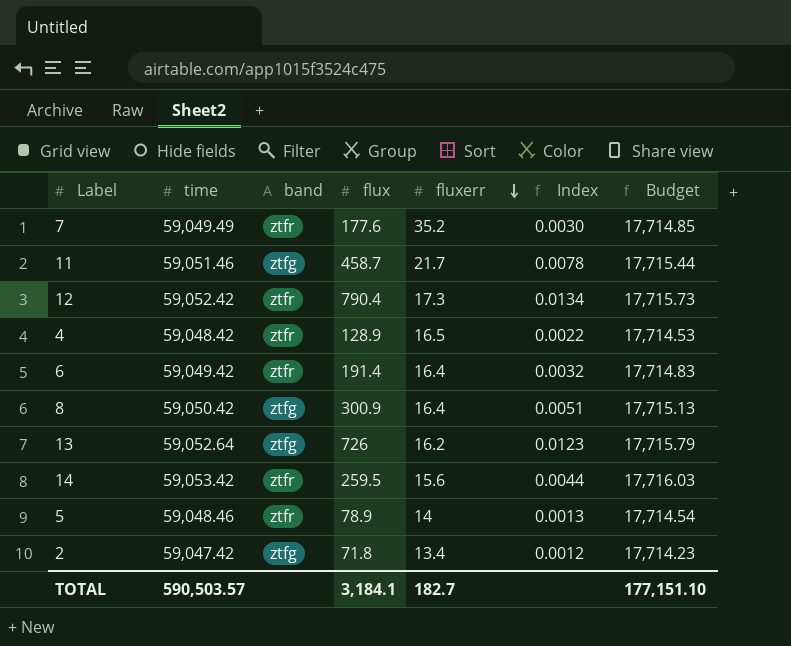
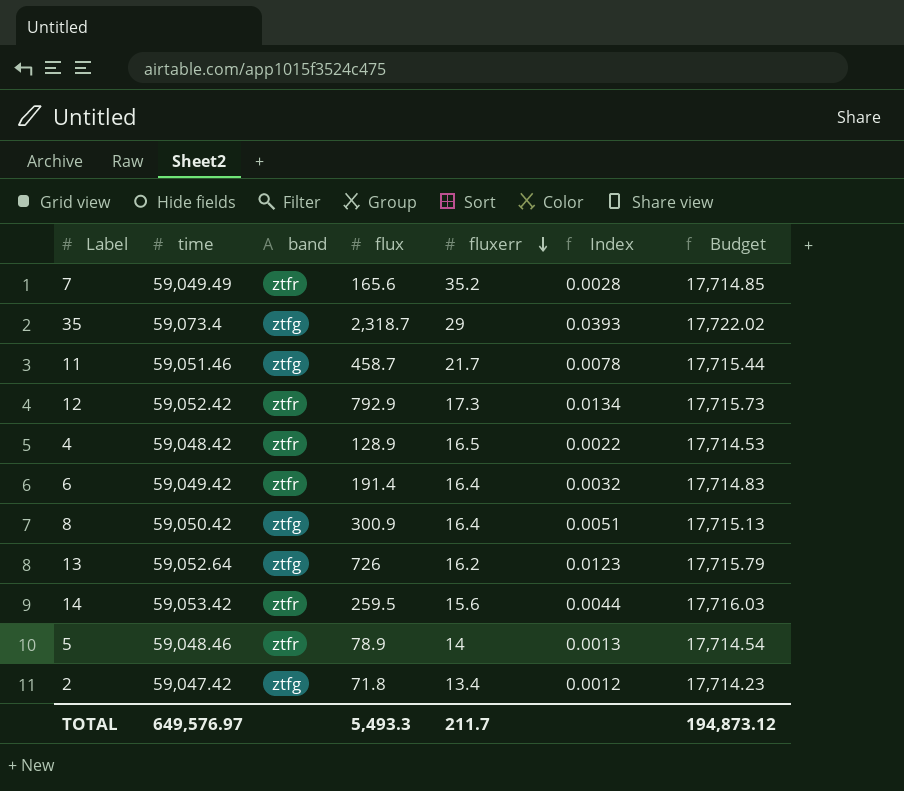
7 | flux: 177.6 -> 165.6
7 | Index: 0.0030 -> 0.0028
row 35: none -> 59,073.4 | ztfg | 2,318.7 | 29 | 0.0393 | 17,722.02
12 | flux: 790.4 -> 792.9
TOTAL | time: 590,503.57 -> 649,576.97
TOTAL | flux: 3,184.1 -> 5,493.3
TOTAL | fluxerr: 182.7 -> 211.7
TOTAL | Budget: 177,151.10 -> 194,873.12

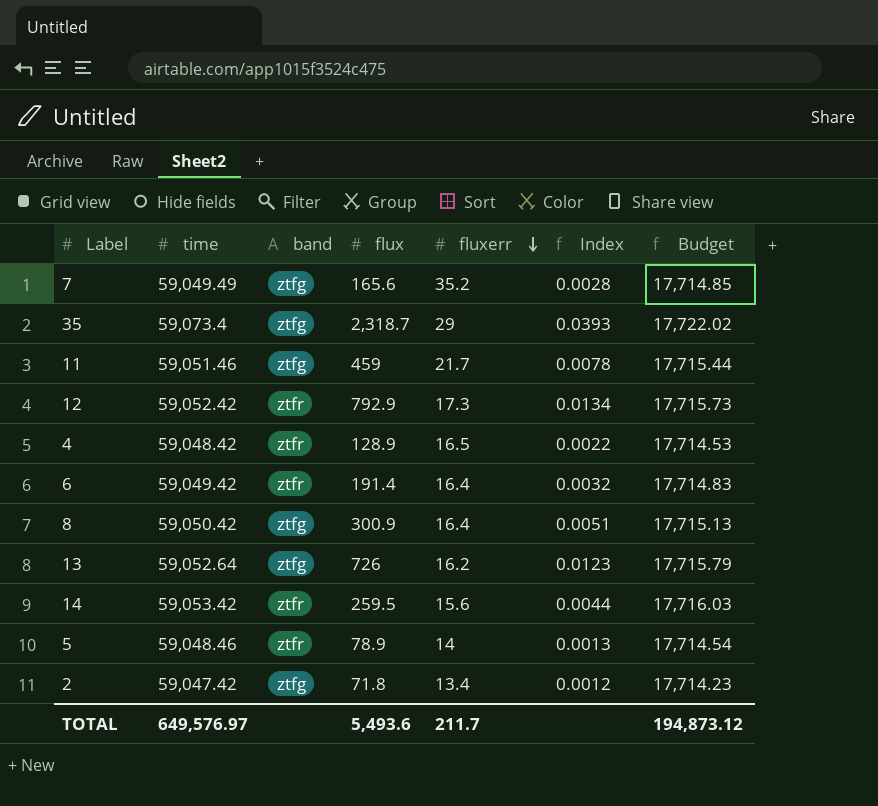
7 | band: ztfr -> ztfg
11 | flux: 458.7 -> 459
TOTAL | flux: 5,493.3 -> 5,493.6

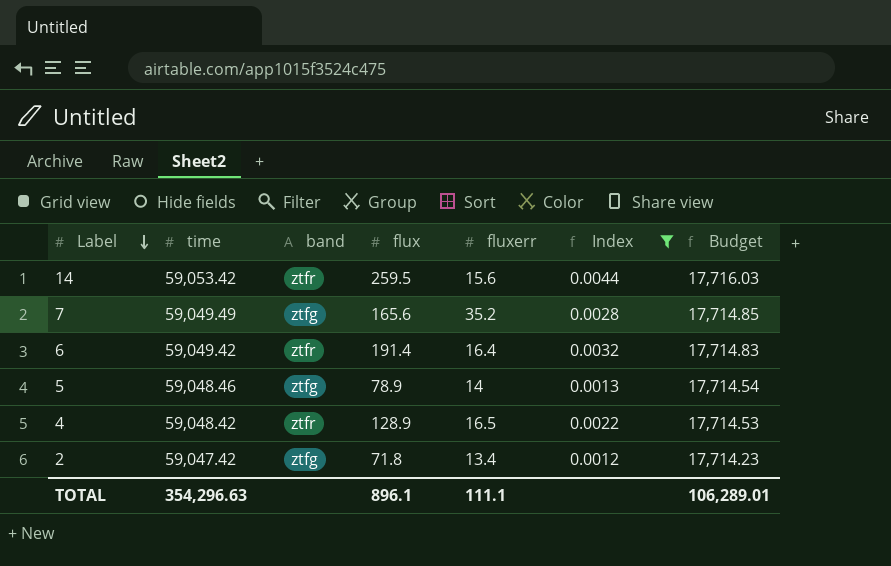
filter: none -> Index <= 0.0044
row order: fluxerr descending -> Label descending
5 | band: ztfr -> ztfg
TOTAL | time: 649,576.97 -> 354,296.63
TOTAL | flux: 5,493.6 -> 896.1
TOTAL | fluxerr: 211.7 -> 111.1
TOTAL | Budget: 194,873.12 -> 106,289.01

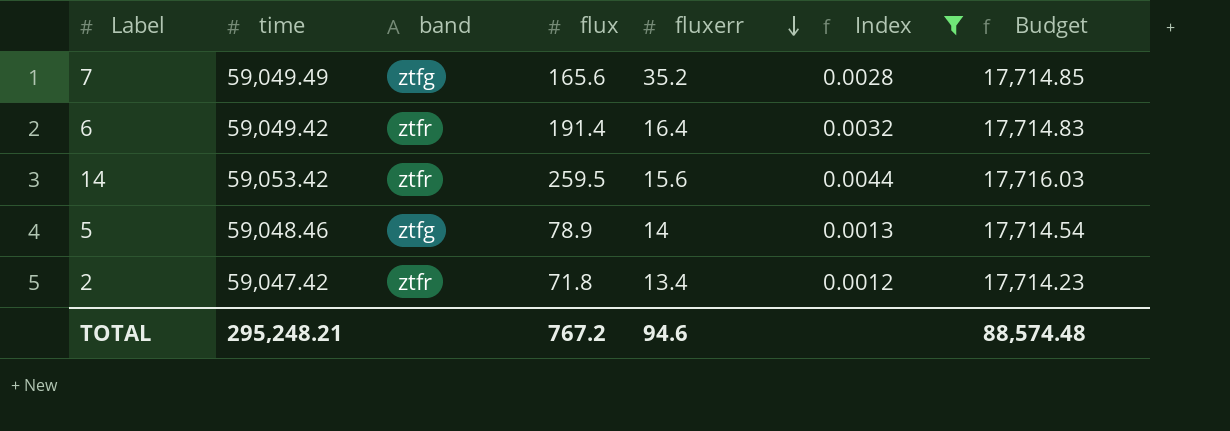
row order: Label descending -> fluxerr descending
row 4: 59,048.42 | ztfr | 128.9 | 16.5 | 0.0022 | 17,714.53 -> none
2 | band: ztfg -> ztfr
TOTAL | time: 354,296.63 -> 295,248.21
TOTAL | flux: 896.1 -> 767.2
TOTAL | fluxerr: 111.1 -> 94.6
TOTAL | Budget: 106,289.01 -> 88,574.48

